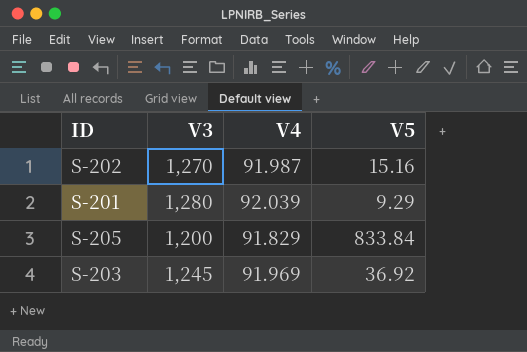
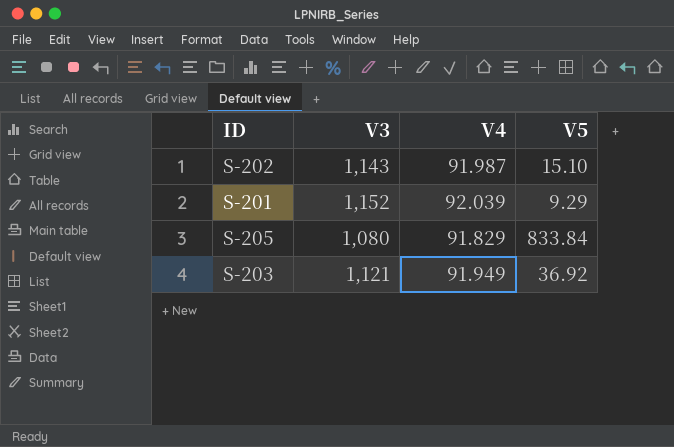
S-202 | V3: 1,270 -> 1,143
S-202 | V5: 15.16 -> 15.10
S-201 | V3: 1,280 -> 1,152
S-205 | V3: 1,200 -> 1,080
S-203 | V3: 1,245 -> 1,121
S-203 | V4: 91.969 -> 91.949

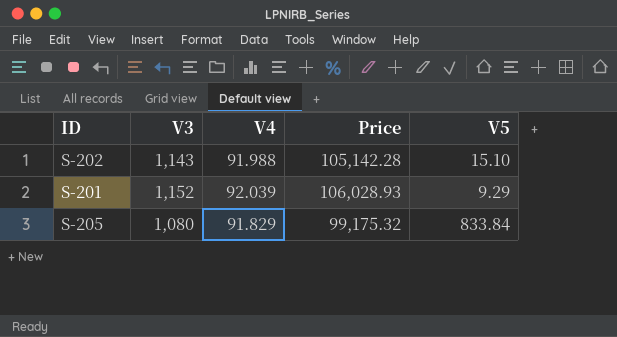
column Price | formula: none -> [V3] * [V4]
row S-203: 1,121 | 91.949 | 36.92 -> none
S-202 | V4: 91.987 -> 91.988

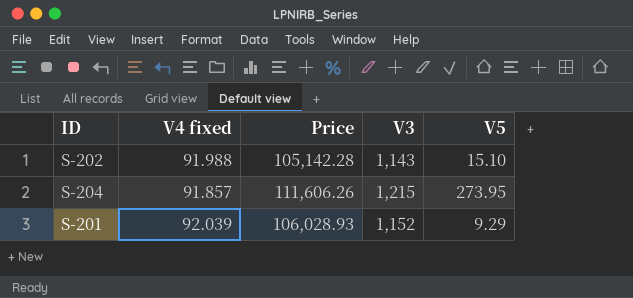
column name: V4 -> V4 fixed
column V3 | position: 2 -> 4
row S-205: 1,080 | 91.829 | 99,175.32 | 833.84 -> none
row S-204: none -> 91.857 | 111,606.26 | 1,215 | 273.95

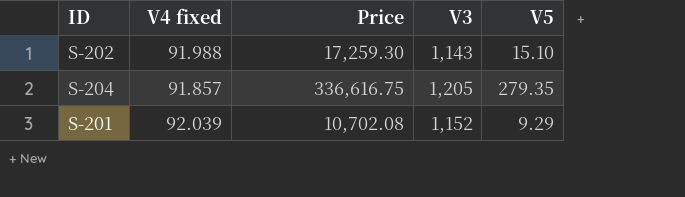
column Price | formula: [V4 fixed] * [V3] -> [V3] * [V5]
S-204 | V3: 1,215 -> 1,205
S-204 | V5: 273.95 -> 279.35

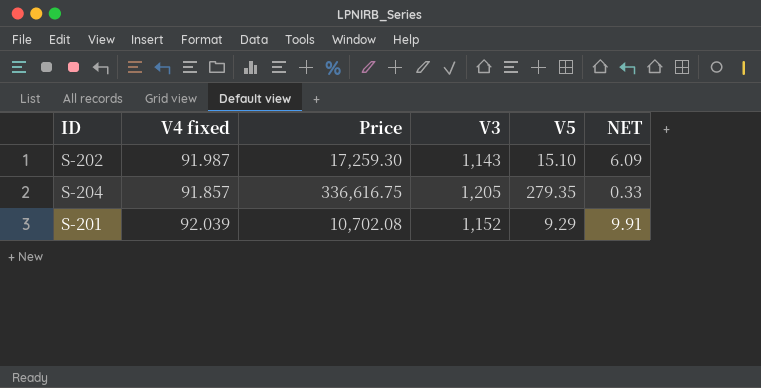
column NET | formula: none -> [V4 fixed] / [V5]
S-202 | V4 fixed: 91.988 -> 91.987

